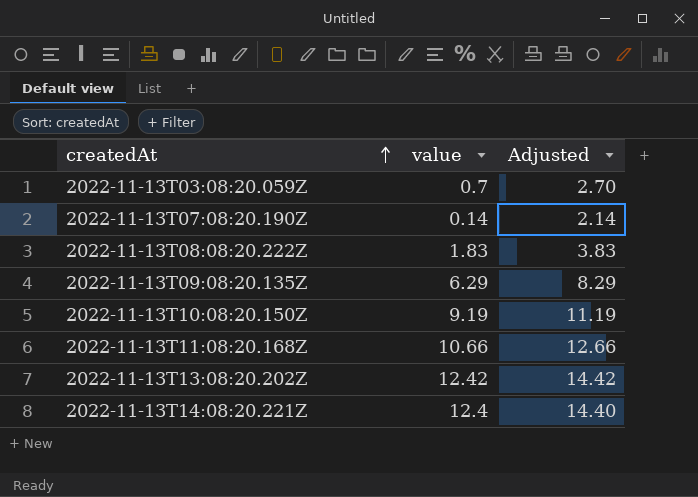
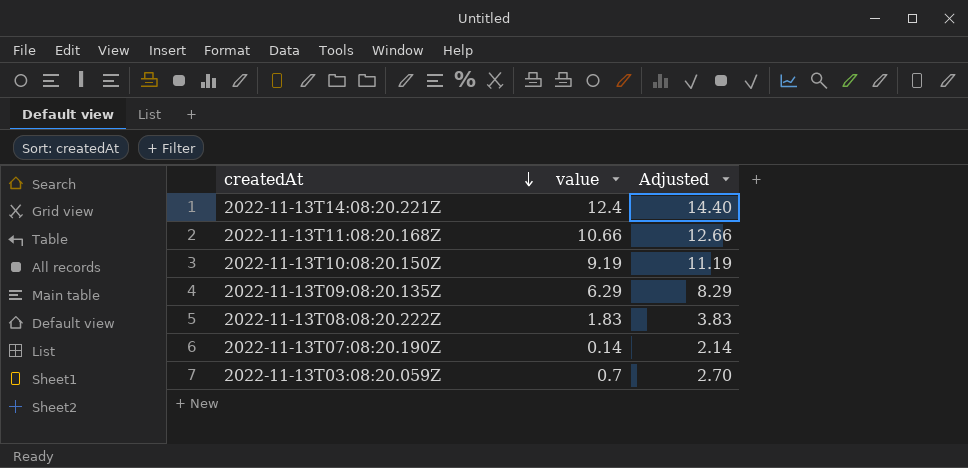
row order: createdAt ascending -> createdAt descending
row 2022-11-13T13:08:20.202Z: 12.42 | 14.42 -> none

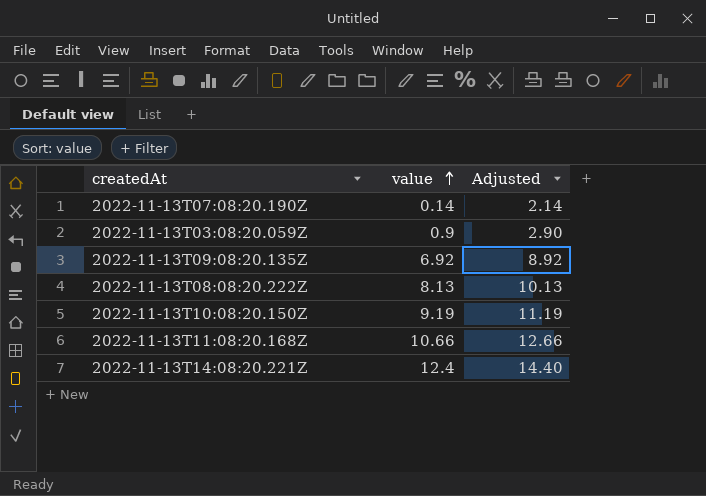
row order: createdAt descending -> value ascending
2022-11-13T03:08:20.059Z | value: 0.7 -> 0.9
2022-11-13T03:08:20.059Z | Adjusted: 2.70 -> 2.90
2022-11-13T09:08:20.135Z | value: 6.29 -> 6.92
2022-11-13T09:08:20.135Z | Adjusted: 8.29 -> 8.92
2022-11-13T08:08:20.222Z | value: 1.83 -> 8.13
2022-11-13T08:08:20.222Z | Adjusted: 3.83 -> 10.13

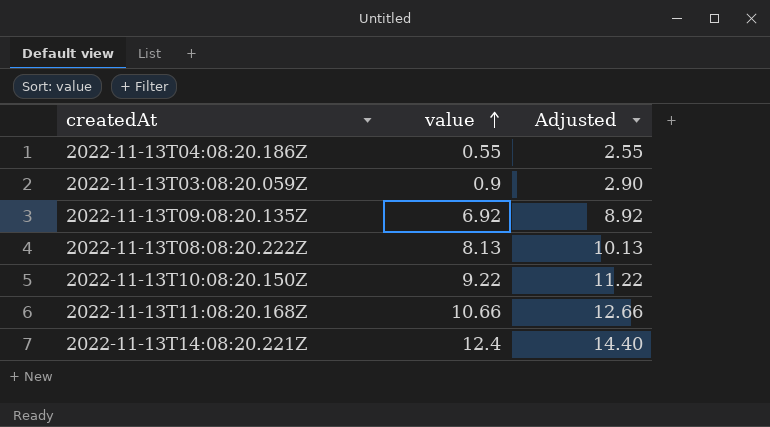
row 2022-11-13T07:08:20.190Z: 0.14 | 2.14 -> none
row 2022-11-13T04:08:20.186Z: none -> 0.55 | 2.55
2022-11-13T10:08:20.150Z | value: 9.19 -> 9.22
2022-11-13T10:08:20.150Z | Adjusted: 11.19 -> 11.22

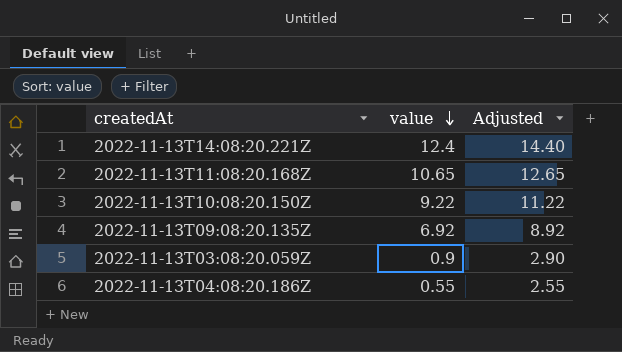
row order: value ascending -> value descending
row 2022-11-13T08:08:20.222Z: 8.13 | 10.13 -> none
2022-11-13T11:08:20.168Z | value: 10.66 -> 10.65
2022-11-13T11:08:20.168Z | Adjusted: 12.66 -> 12.65

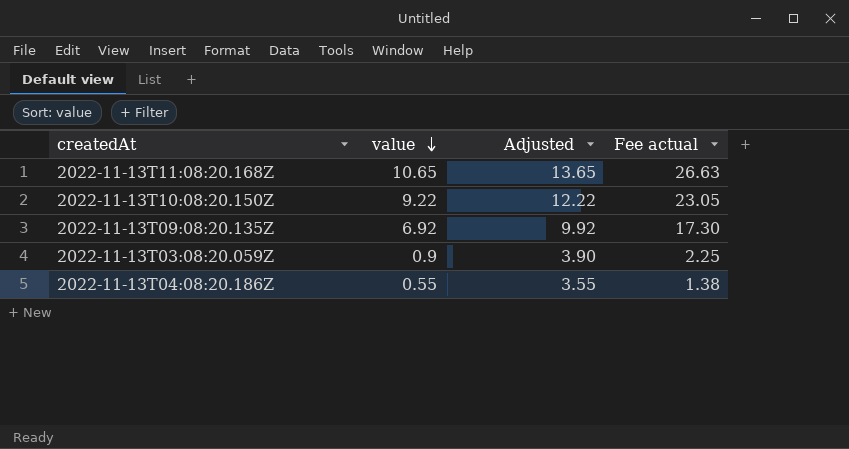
column Adjusted | formula: [value] + 2 -> [value] + 3
column Fee actual | formula: none -> [value] * 2.5
row 2022-11-13T14:08:20.221Z: 12.4 | 14.40 -> none

